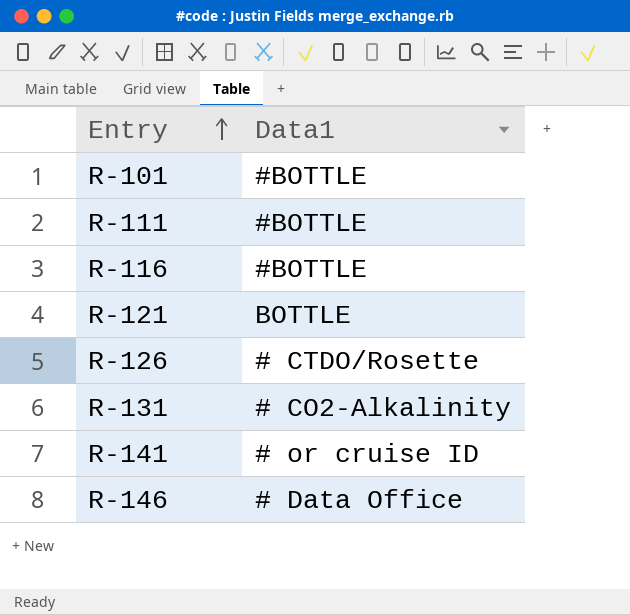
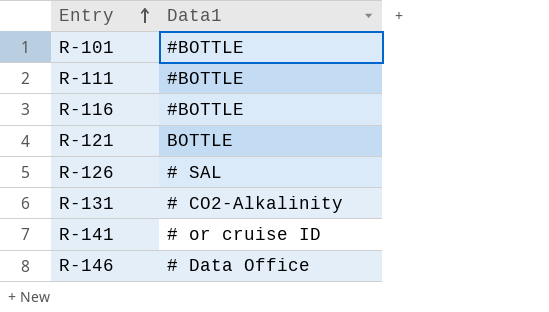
R-126 | Data1: # CTDO/Rosette -> # SAL

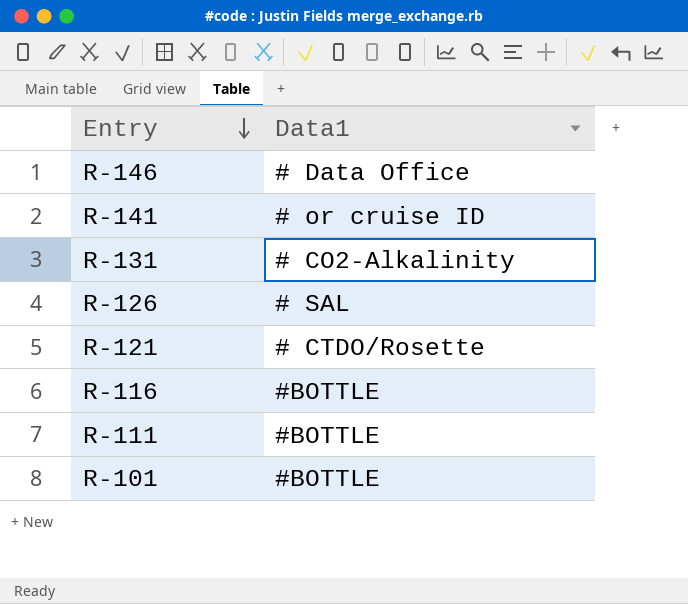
row order: Entry ascending -> Entry descending
R-121 | Data1: BOTTLE -> # CTDO/Rosette

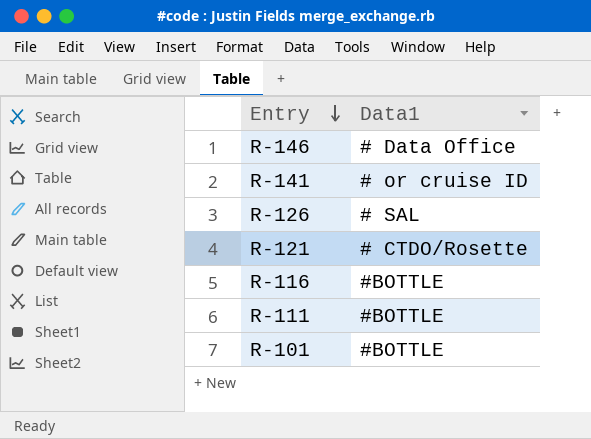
row R-131: # CO2-Alkalinity -> none

